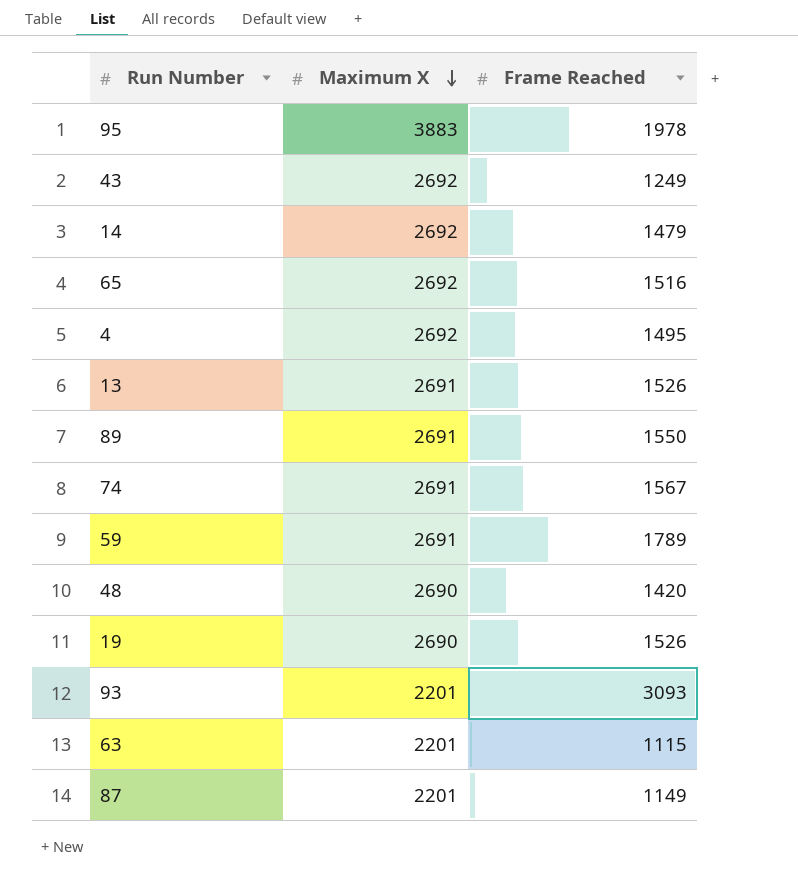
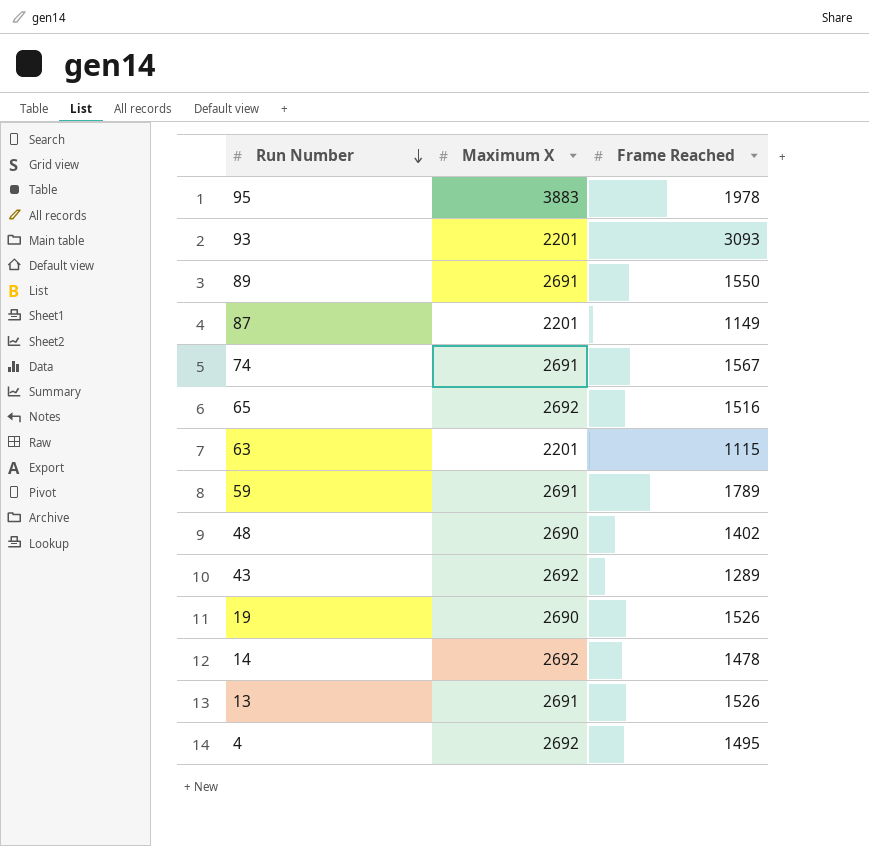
row order: Maximum X descending -> Run Number descending
48 | Frame Reached: 1420 -> 1402
43 | Frame Reached: 1249 -> 1289
14 | Frame Reached: 1479 -> 1478

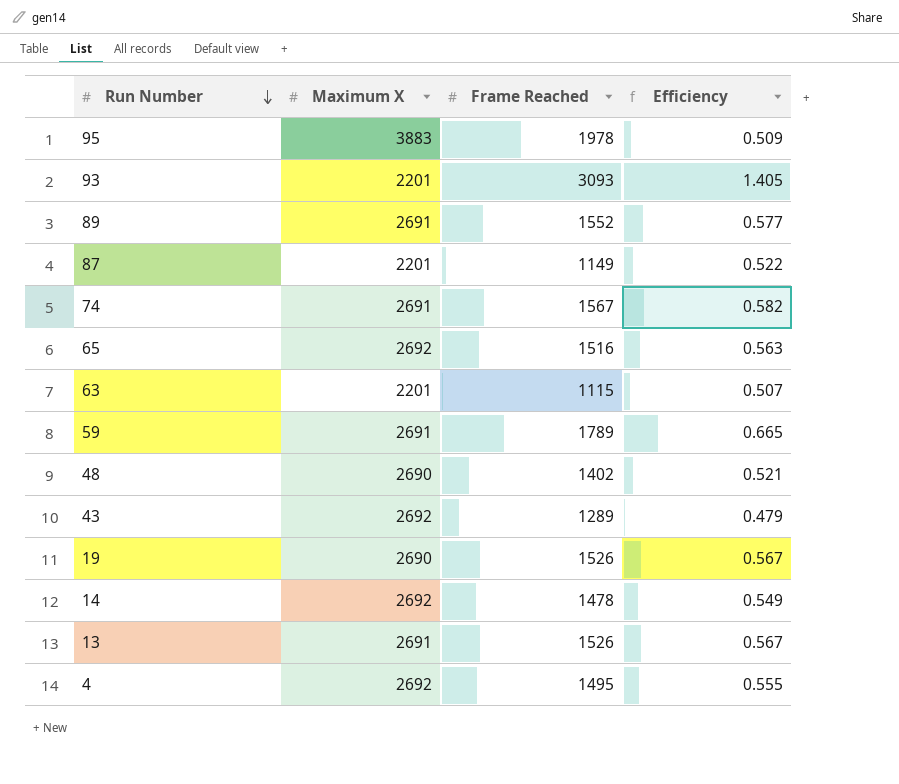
column Efficiency | formula: none -> [Frame Reached] / [Maximum X]
89 | Frame Reached: 1550 -> 1552

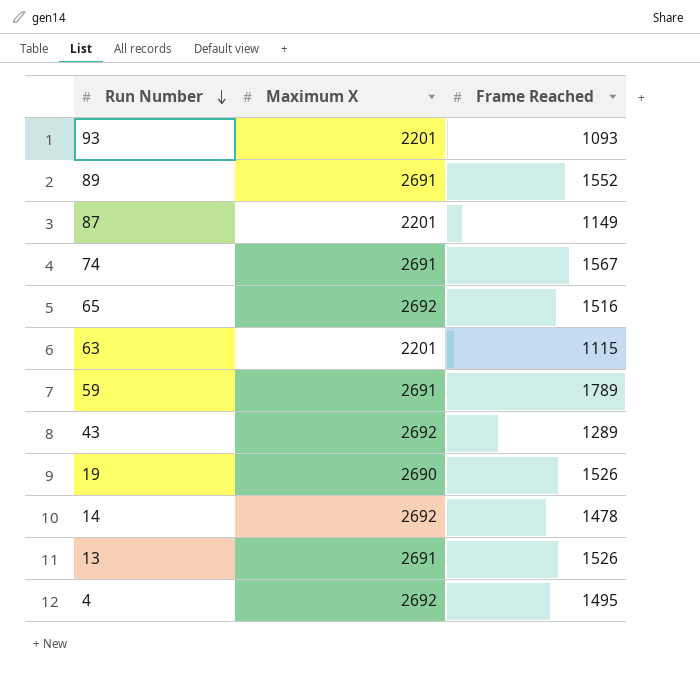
column Efficiency | formula: [Frame Reached] / [Maximum X] -> none
row 95: 3883 | 1978 | 0.509 -> none
row 48: 2690 | 1402 | 0.521 -> none
93 | Frame Reached: 3093 -> 1093

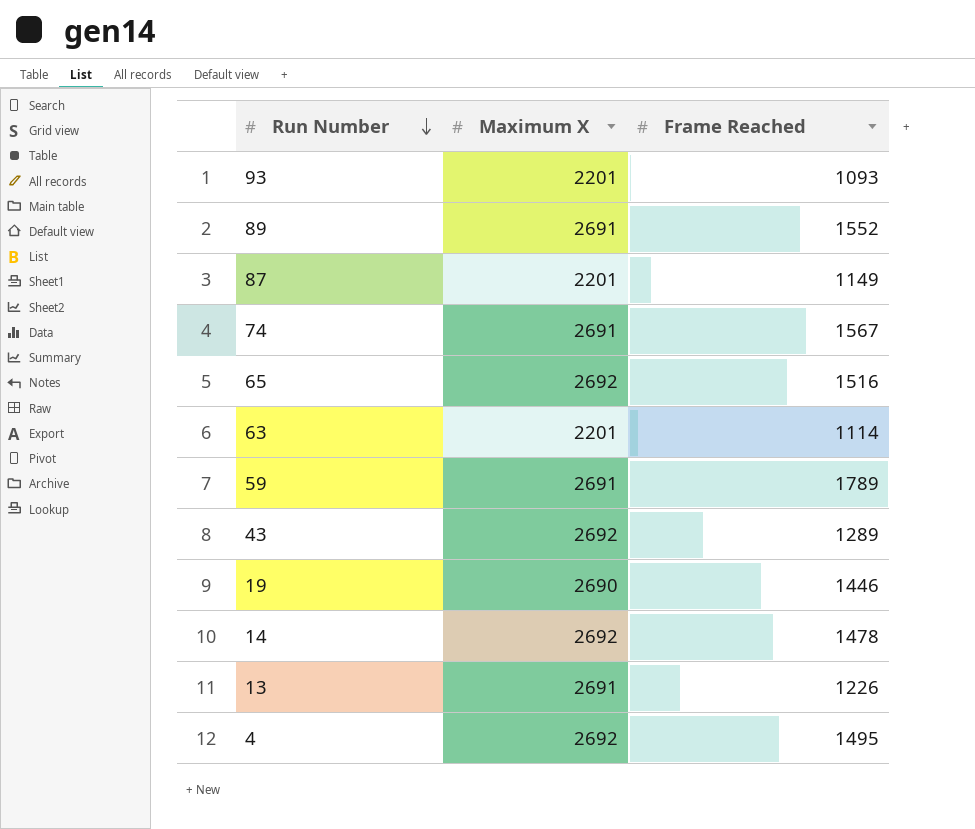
63 | Frame Reached: 1115 -> 1114
19 | Frame Reached: 1526 -> 1446
13 | Frame Reached: 1526 -> 1226

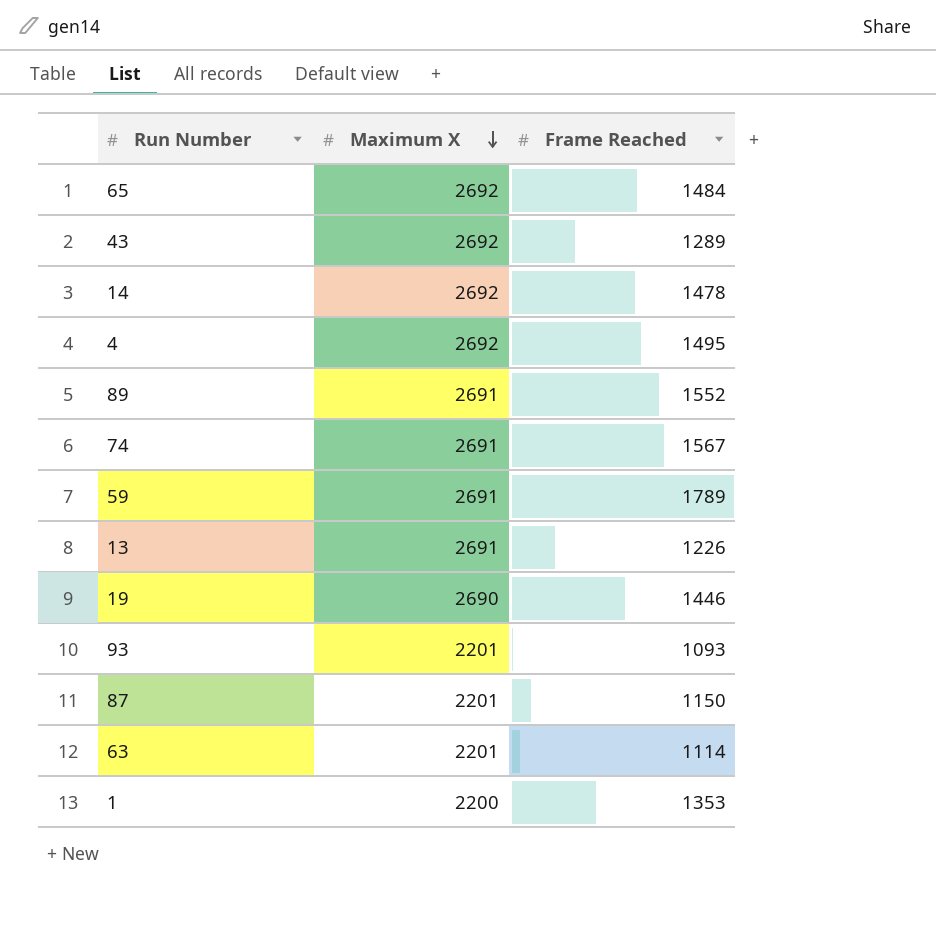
row order: Run Number descending -> Maximum X descending
65 | Frame Reached: 1516 -> 1484
87 | Frame Reached: 1149 -> 1150
row 1: none -> 2200 | 1353

